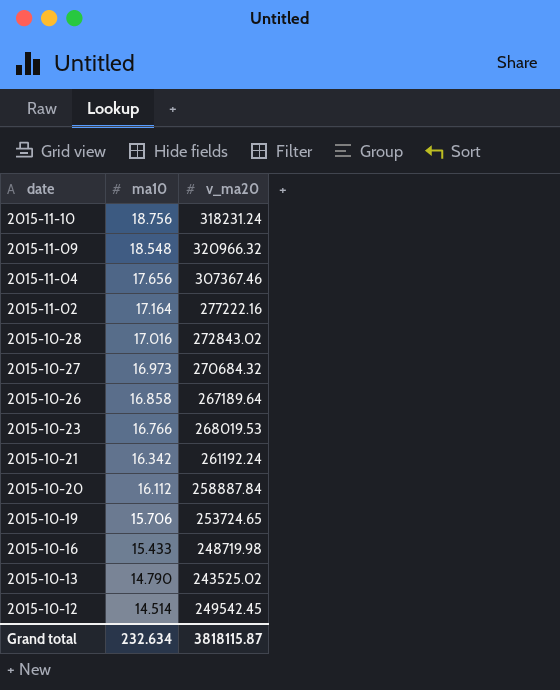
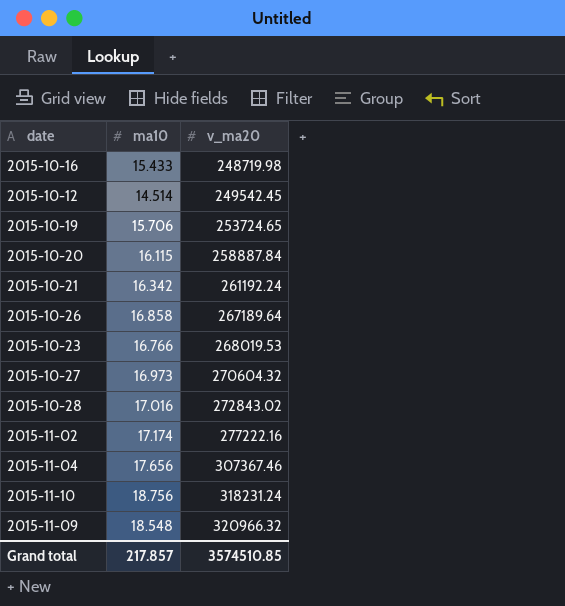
row order: date descending -> v_ma20 ascending
row 2015-10-13: 14.790 | 243525.02 -> none
2015-10-20 | ma10: 16.112 -> 16.115
2015-10-27 | v_ma20: 270684.32 -> 270604.32
2015-11-02 | ma10: 17.164 -> 17.174
Grand total | ma10: 232.634 -> 217.857
Grand total | v_ma20: 3818115.87 -> 3574510.85

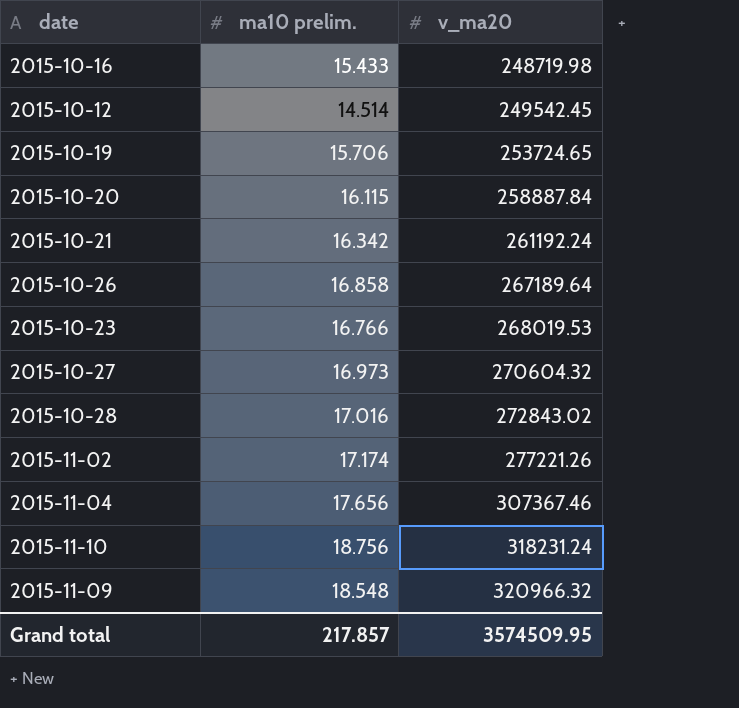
column name: ma10 -> ma10 prelim.
2015-11-02 | v_ma20: 277222.16 -> 277221.26
Grand total | v_ma20: 3574510.85 -> 3574509.95

